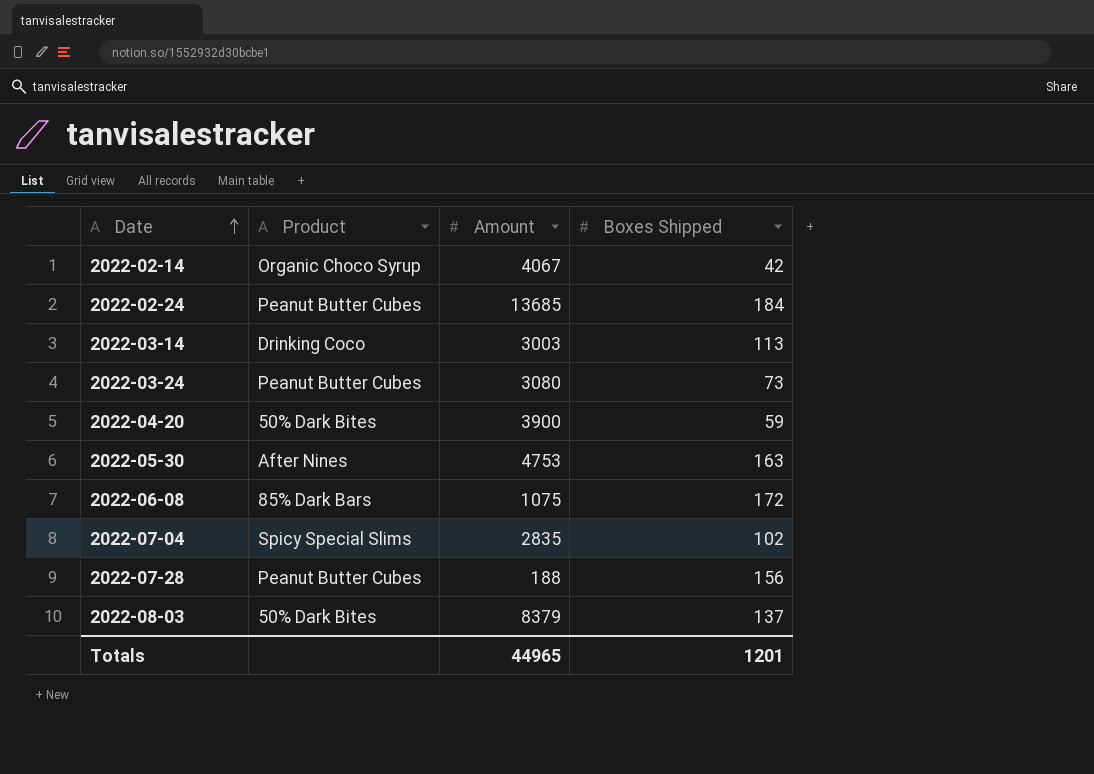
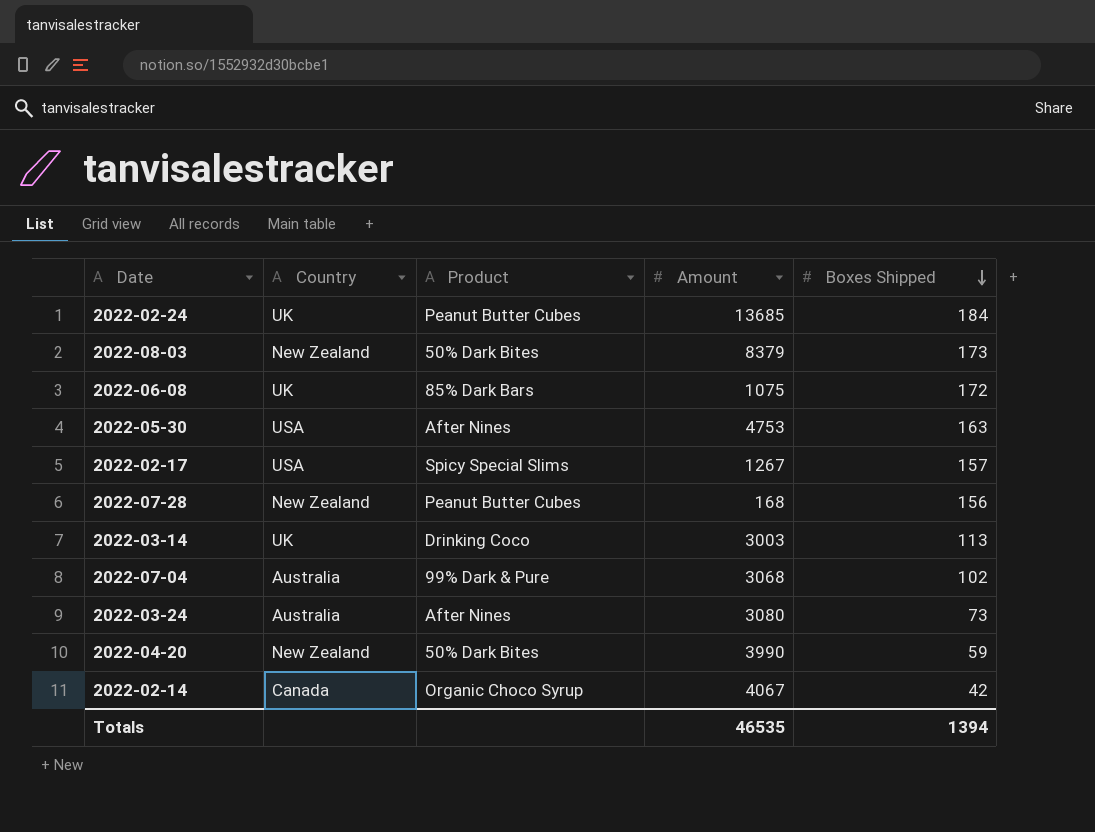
row order: Date ascending -> Boxes Shipped descending
column Country | position: none -> 2
2022-08-03 | Boxes Shipped: 137 -> 173
row 2022-02-17: none -> USA | Spicy Special Slims | 1267 | 157
2022-07-28 | Amount: 188 -> 168
2022-07-04 | Product: Spicy Special Slims -> 99% Dark & Pure
2022-07-04 | Amount: 2835 -> 3068
2022-03-24 | Product: Peanut Butter Cubes -> After Nines
2022-04-20 | Amount: 3900 -> 3990
Totals | Amount: 44965 -> 46535
Totals | Boxes Shipped: 1201 -> 1394

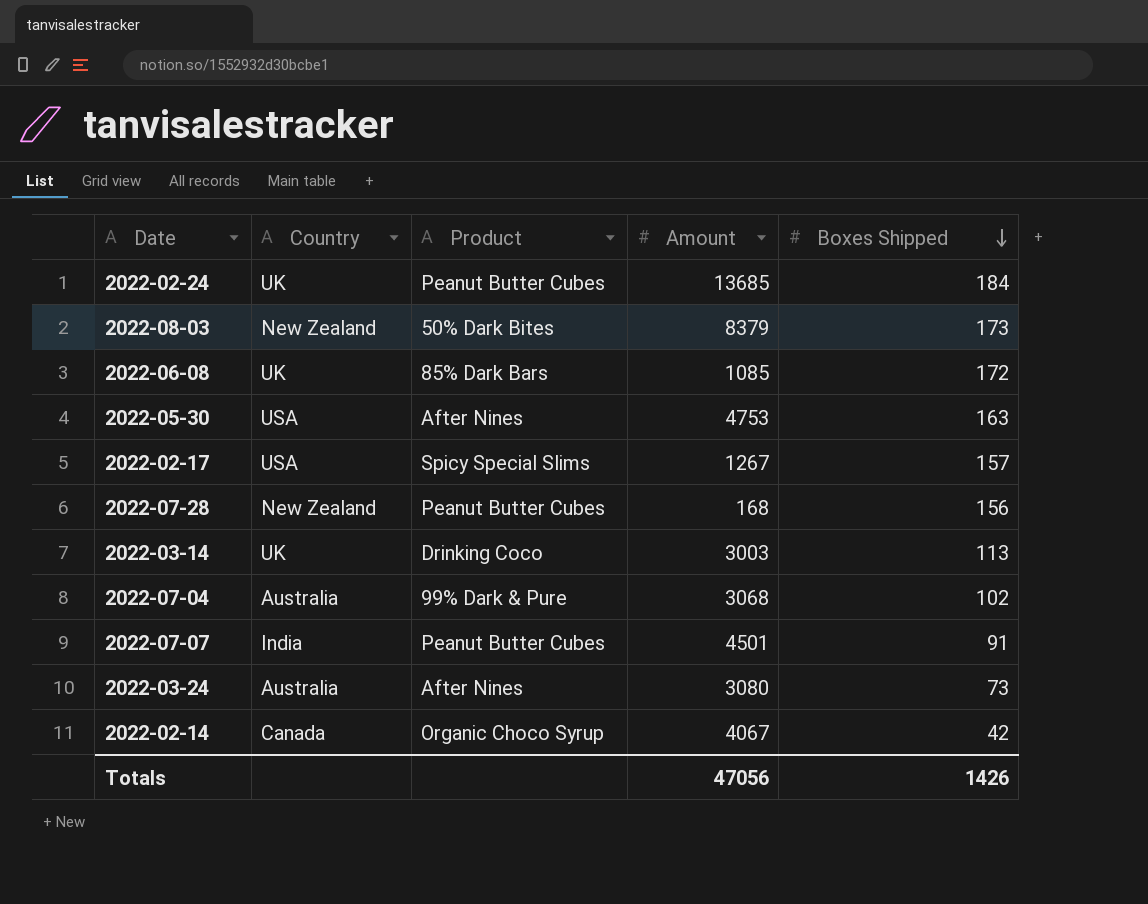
row 2022-04-20: New Zealand | 50% Dark Bites | 3990 | 59 -> none
2022-06-08 | Amount: 1075 -> 1085
row 2022-07-07: none -> India | Peanut Butter Cubes | 4501 | 91
Totals | Amount: 46535 -> 47056
Totals | Boxes Shipped: 1394 -> 1426

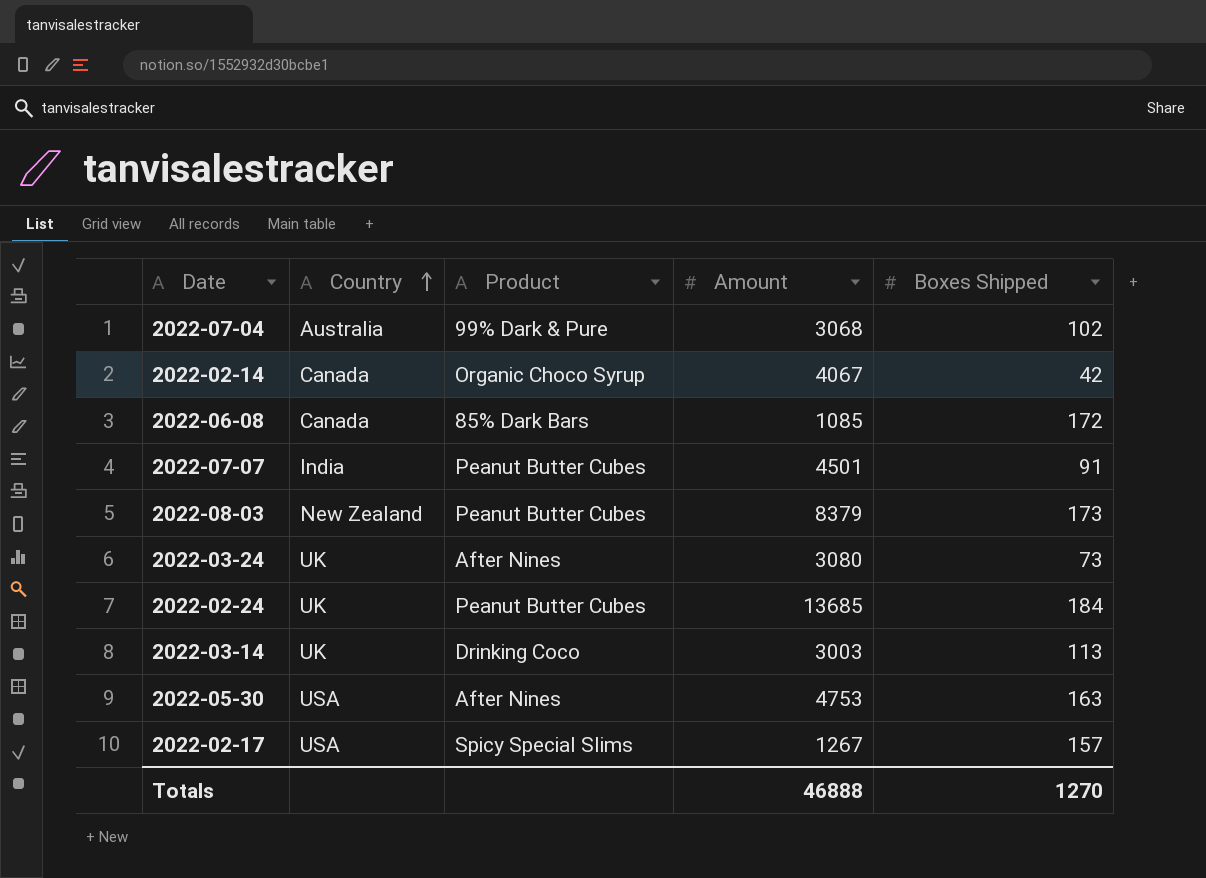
row order: Boxes Shipped descending -> Country ascending
row 2022-07-28: New Zealand | Peanut Butter Cubes | 168 | 156 -> none
2022-06-08 | Country: UK -> Canada
2022-08-03 | Product: 50% Dark Bites -> Peanut Butter Cubes
2022-03-24 | Country: Australia -> UK
Totals | Amount: 47056 -> 46888
Totals | Boxes Shipped: 1426 -> 1270

